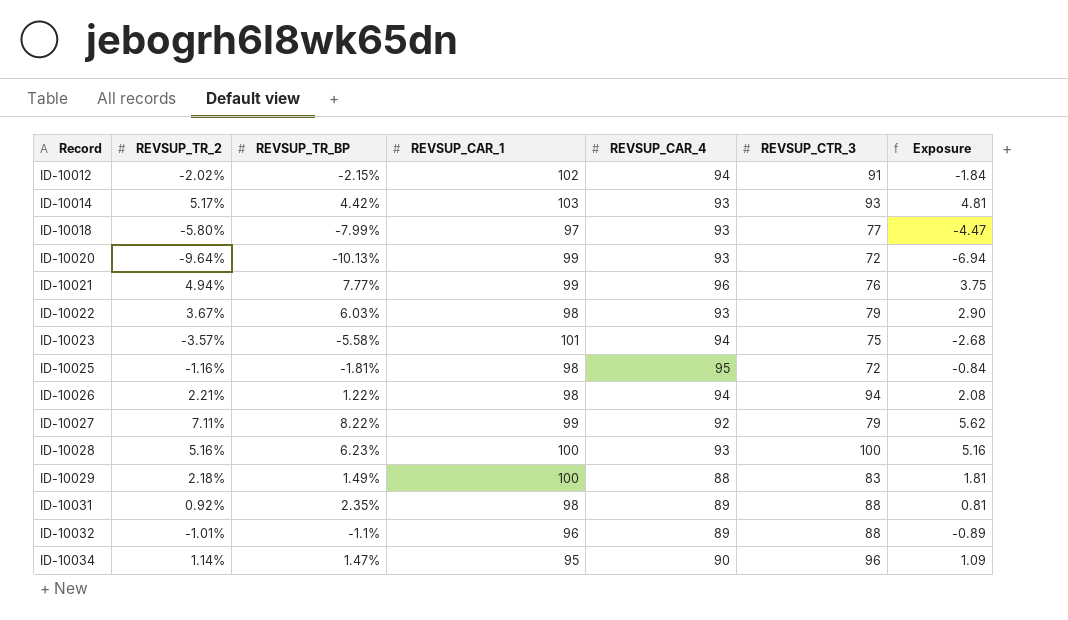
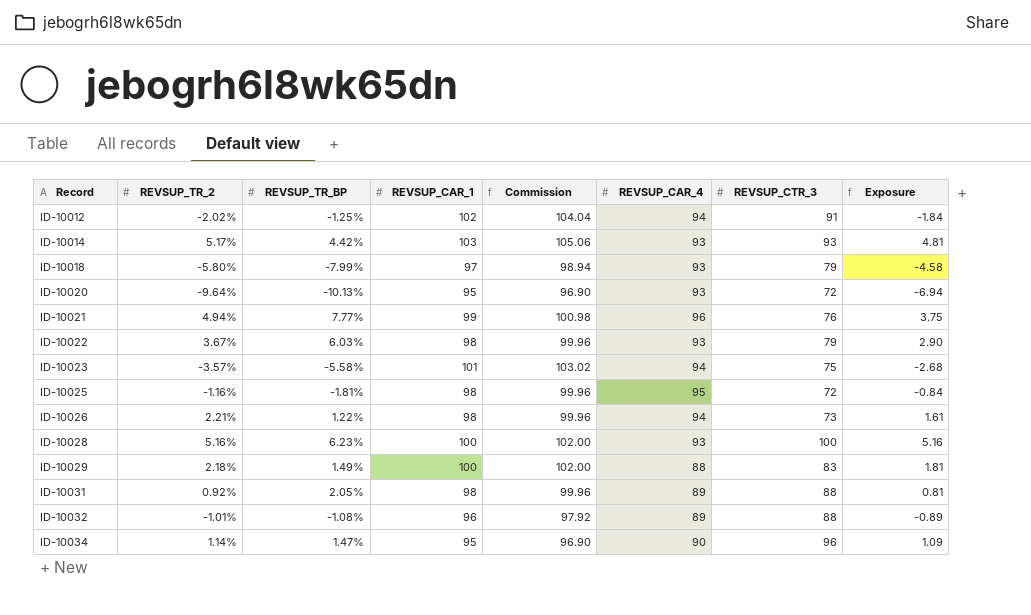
column Commission | formula: none -> [REVSUP_CAR_1] * 1.02
row ID-10027: 7.11% | 8.22% | 99 | 92 | 79 | 5.62 -> none
ID-10012 | REVSUP_TR_BP: -2.15% -> -1.25%
ID-10018 | REVSUP_CTR_3: 77 -> 79
ID-10018 | Exposure: -4.47 -> -4.58
ID-10020 | REVSUP_CAR_1: 99 -> 95
ID-10026 | REVSUP_CTR_3: 94 -> 73
ID-10026 | Exposure: 2.08 -> 1.61
ID-10031 | REVSUP_TR_BP: 2.35% -> 2.05%
ID-10032 | REVSUP_TR_BP: -1.1% -> -1.08%

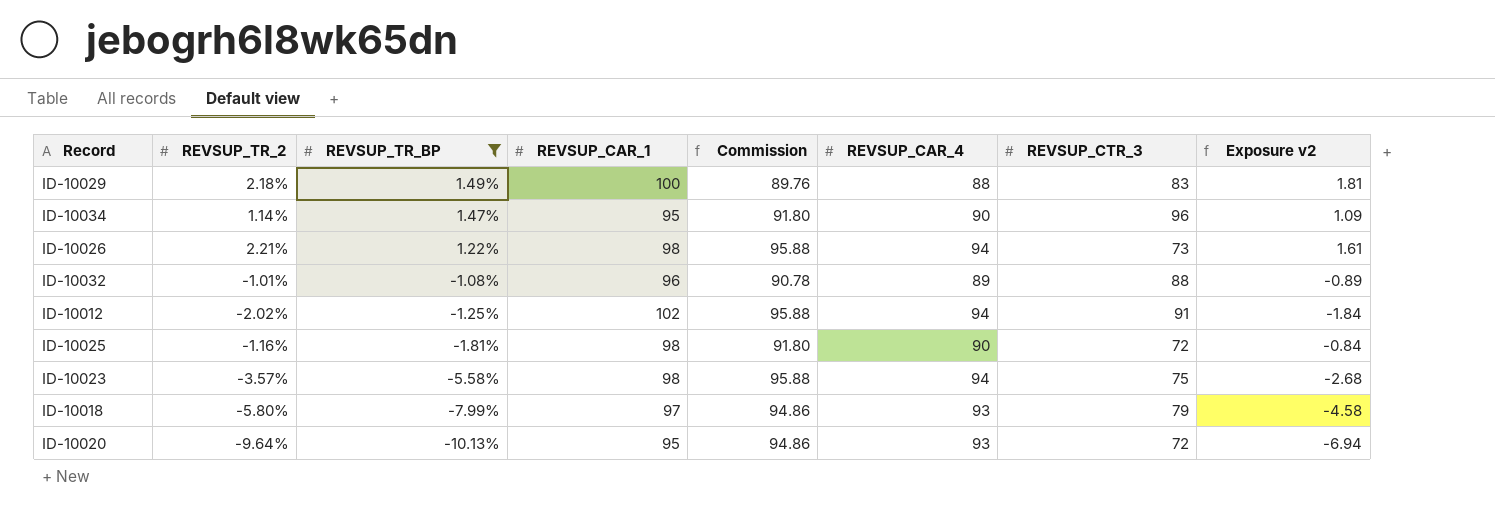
filter: none -> REVSUP_TR_BP <= 1.49%
row order: Record ascending -> REVSUP_TR_BP descending
column Commission | formula: [REVSUP_CAR_1] * 1.02 -> [REVSUP_CAR_4] * 1.02
column name: Exposure -> Exposure v2
ID-10025 | REVSUP_CAR_4: 95 -> 90
ID-10023 | REVSUP_CAR_1: 101 -> 98

